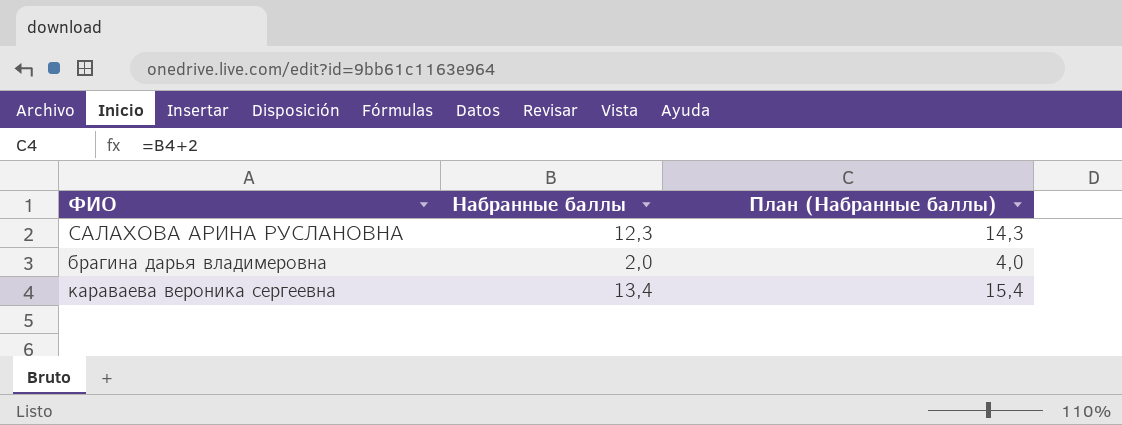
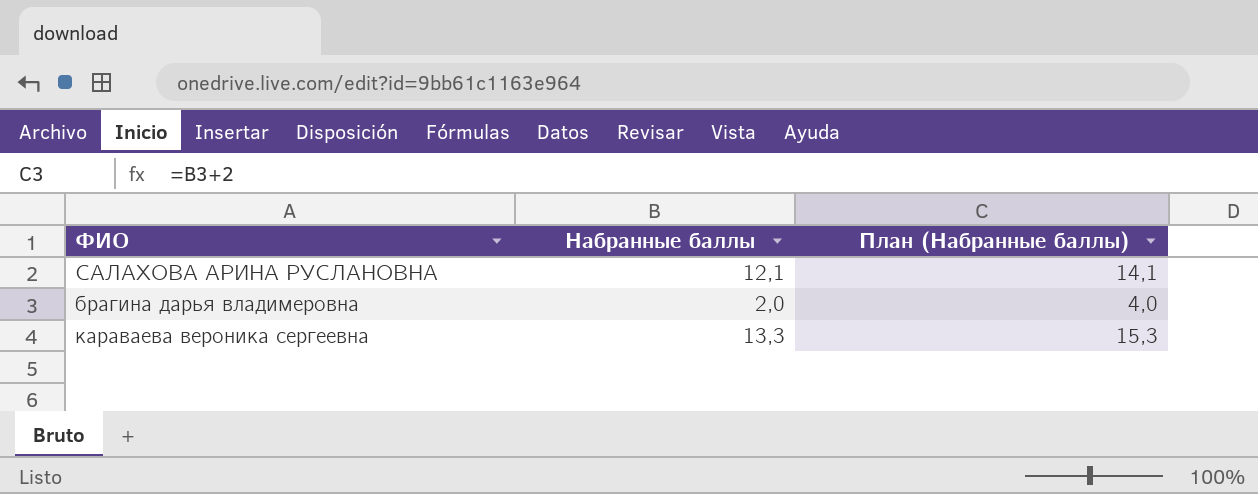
САЛАХОВА АРИНА РУСЛАНОВНА | Набранные баллы: 12,3 -> 12,1
САЛАХОВА АРИНА РУСЛАНОВНА | План (Набранные баллы): 14,3 -> 14,1
караваева вероника сергеевна | Набранные баллы: 13,4 -> 13,3
караваева вероника сергеевна | План (Набранные баллы): 15,4 -> 15,3

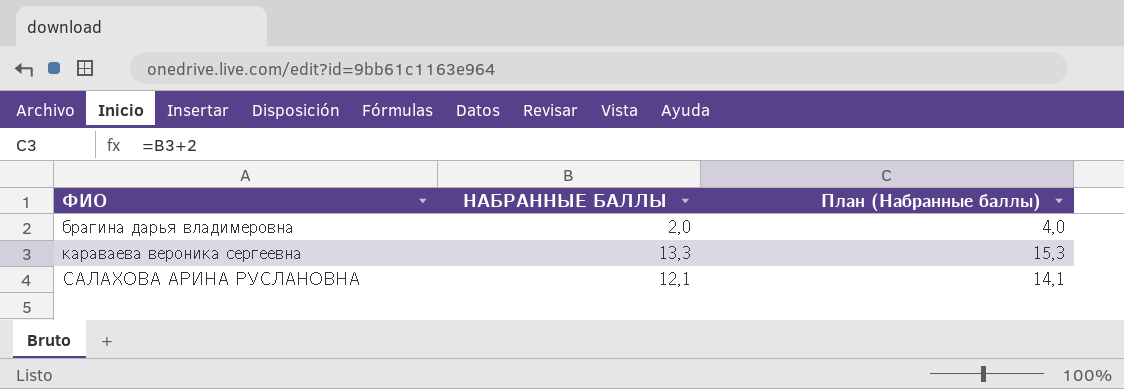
row order: none -> ФИО ascending
column name: Набранные баллы -> НАБРАННЫЕ БАЛЛЫ

